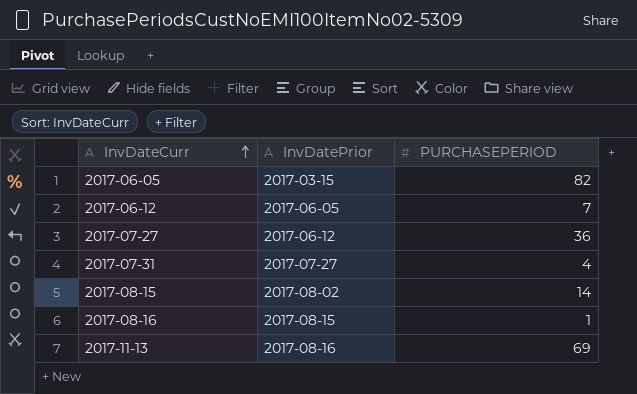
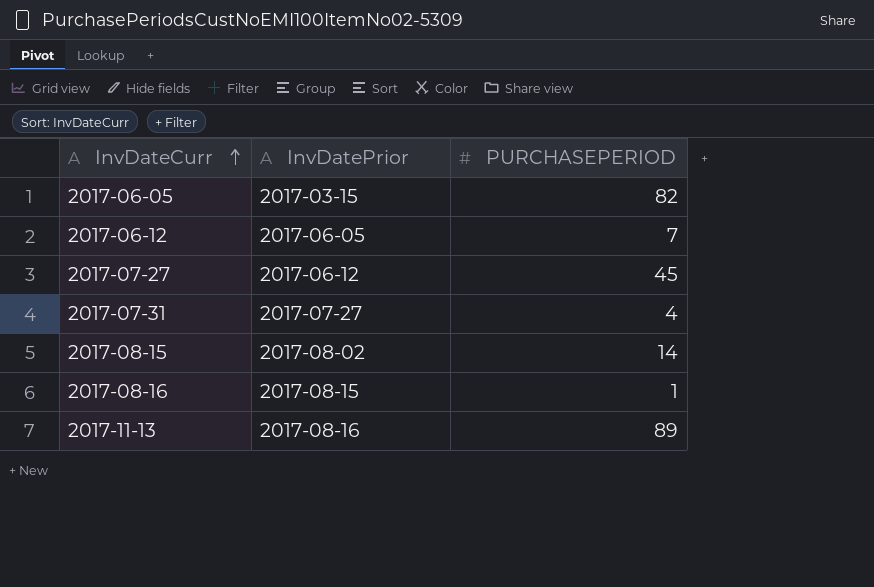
2017-07-27 | PURCHASEPERIOD: 36 -> 45
2017-11-13 | PURCHASEPERIOD: 69 -> 89

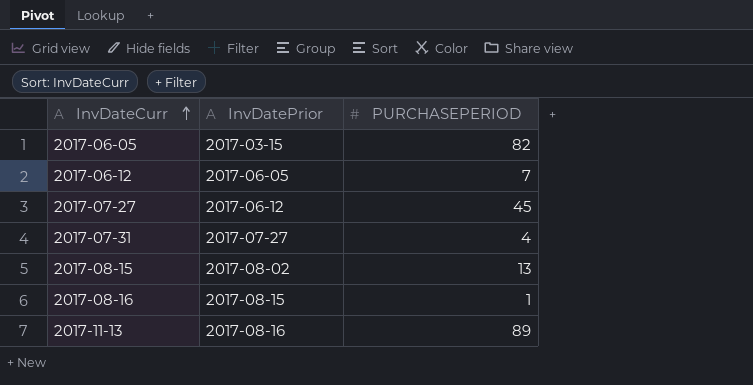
2017-08-15 | PURCHASEPERIOD: 14 -> 13

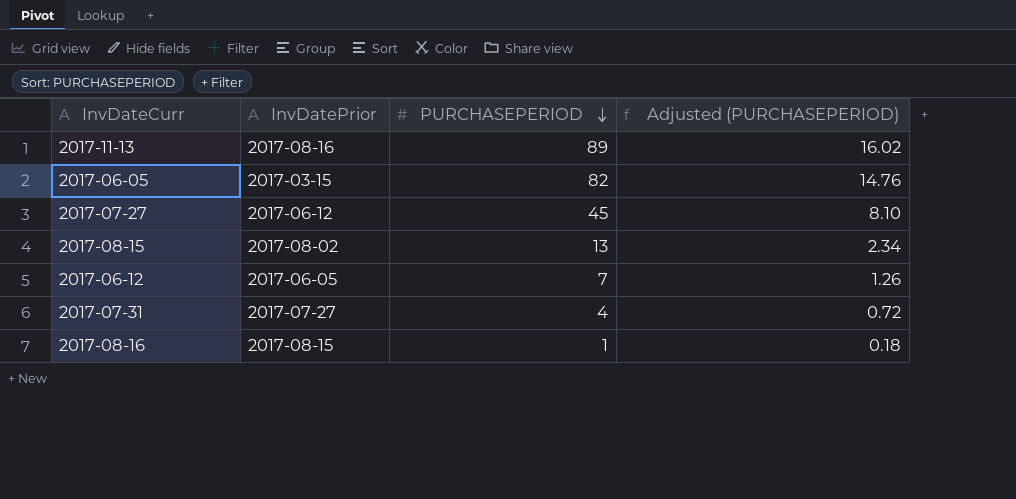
row order: InvDateCurr ascending -> PURCHASEPERIOD descending
column Adjusted (PURCHASEPERIOD) | formula: none -> [PURCHASEPERIOD] * 0.18

